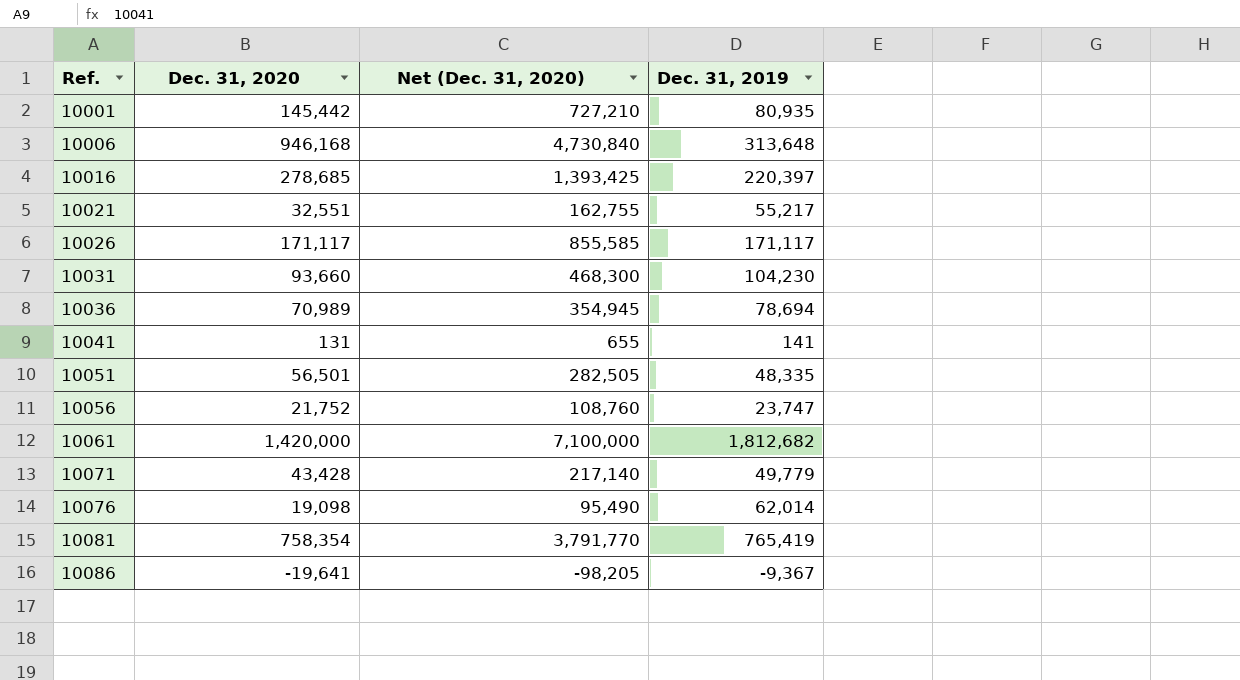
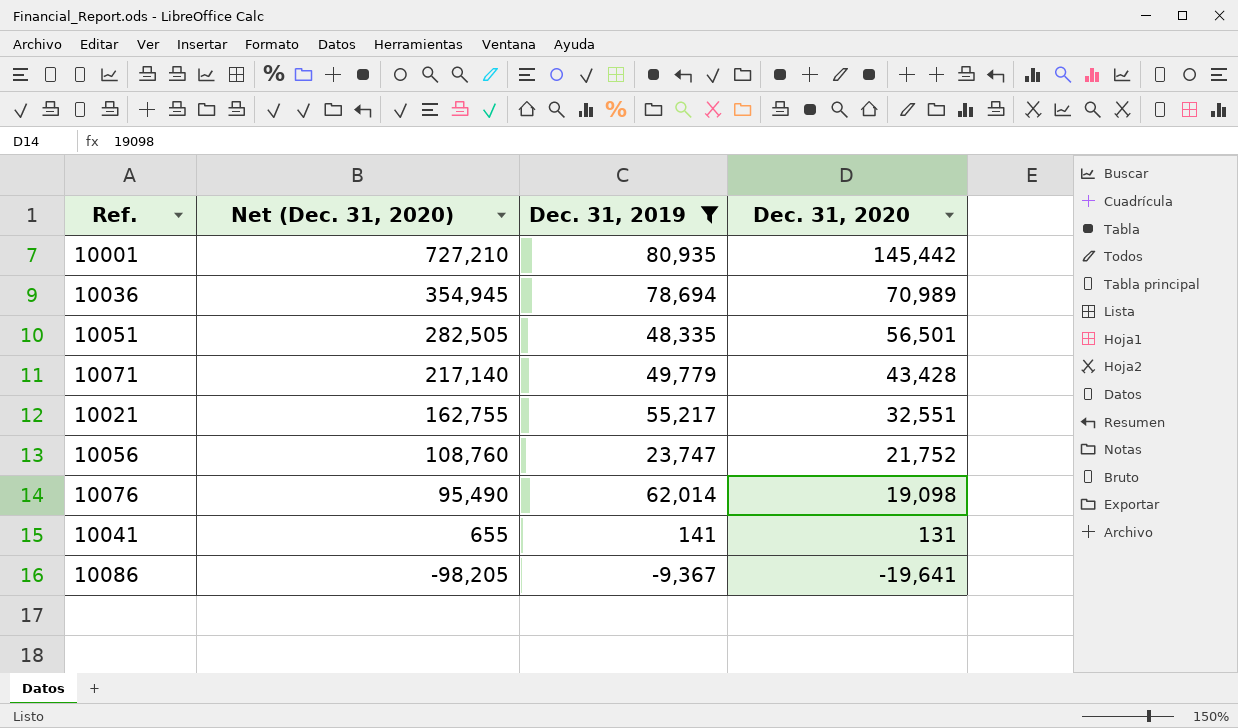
filter: none -> Dec. 31, 2019 <= 80,935
row order: Ref. ascending -> Net (Dec. 31, 2020) descending
column Dec. 31, 2020 | position: 2 -> 4

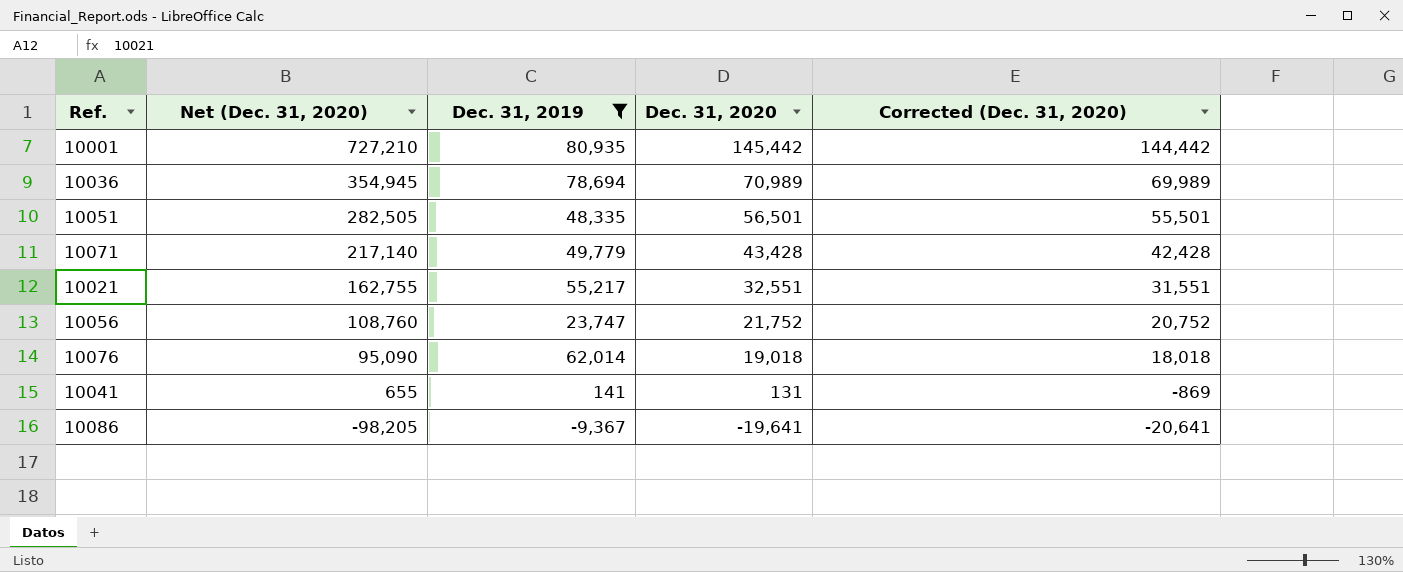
column Corrected (Dec. 31, 2020) | formula: none -> [Dec. 31, 2020] - 1000
10076 | Net (Dec. 31, 2020): 95,490 -> 95,090
10076 | Dec. 31, 2020: 19,098 -> 19,018

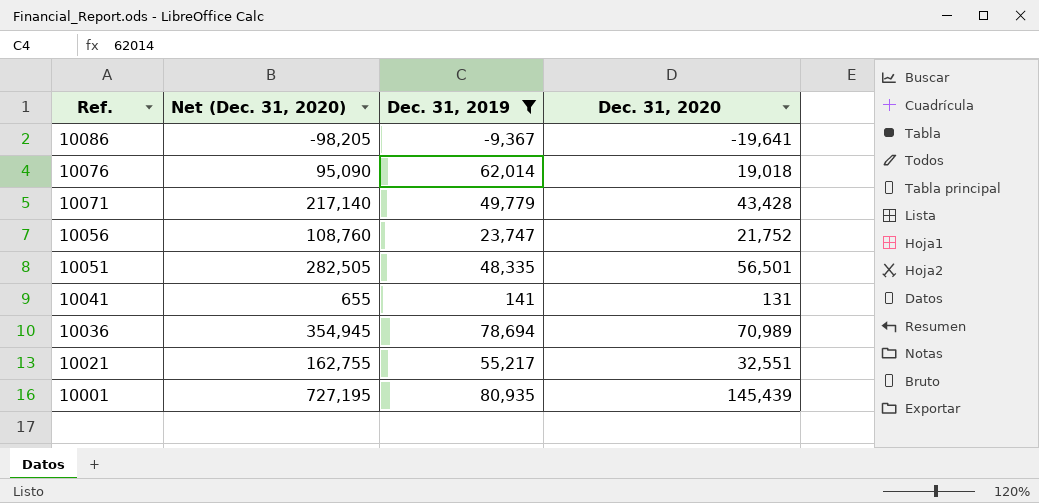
row order: Net (Dec. 31, 2020) descending -> Ref. descending
column Corrected (Dec. 31, 2020) | formula: [Dec. 31, 2020] - 1000 -> none
10001 | Net (Dec. 31, 2020): 727,210 -> 727,195
10001 | Dec. 31, 2020: 145,442 -> 145,439

